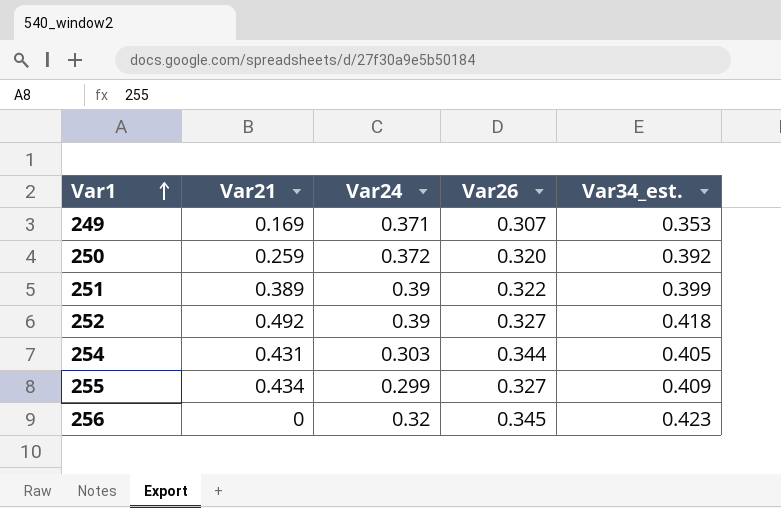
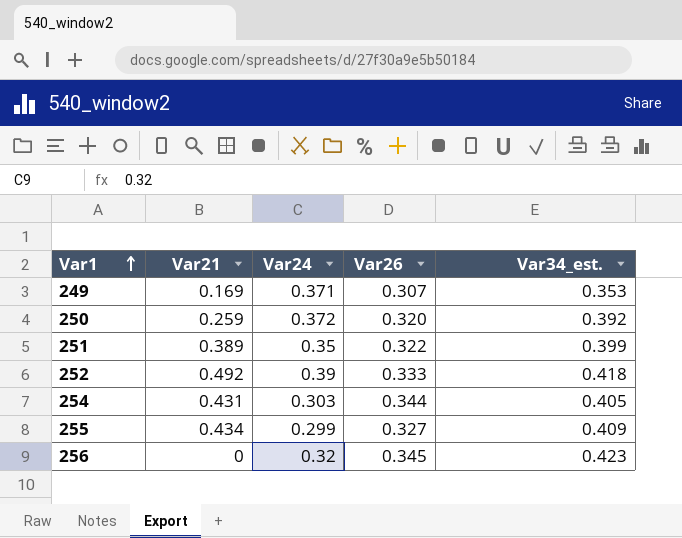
251 | Var24: 0.39 -> 0.35
252 | Var26: 0.327 -> 0.333

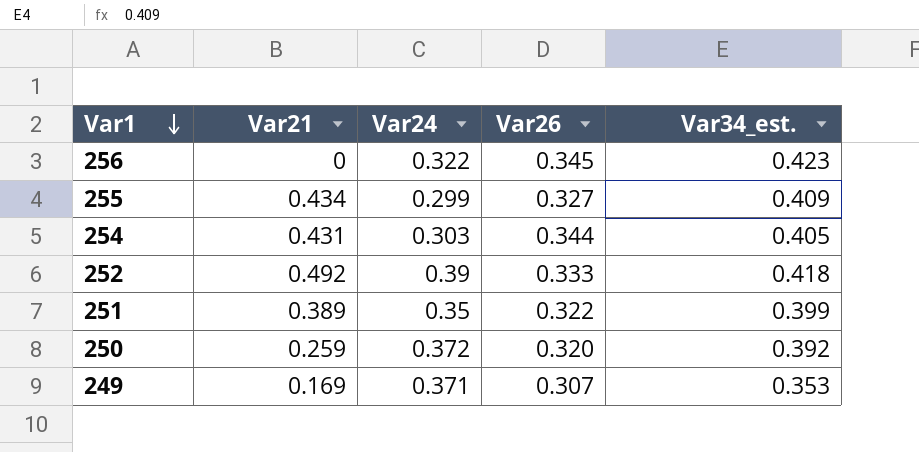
row order: Var1 ascending -> Var1 descending
256 | Var24: 0.32 -> 0.322

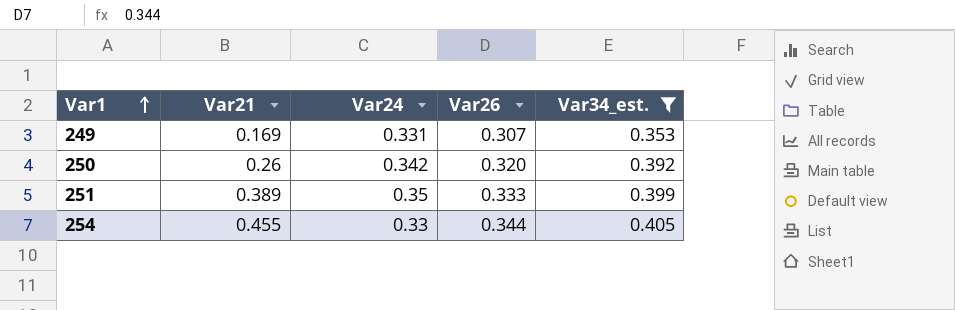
filter: none -> Var34_est. <= 0.405
row order: Var1 descending -> Var1 ascending
249 | Var24: 0.371 -> 0.331
250 | Var21: 0.259 -> 0.26
250 | Var24: 0.372 -> 0.342
251 | Var26: 0.322 -> 0.333
254 | Var21: 0.431 -> 0.455
254 | Var24: 0.303 -> 0.33

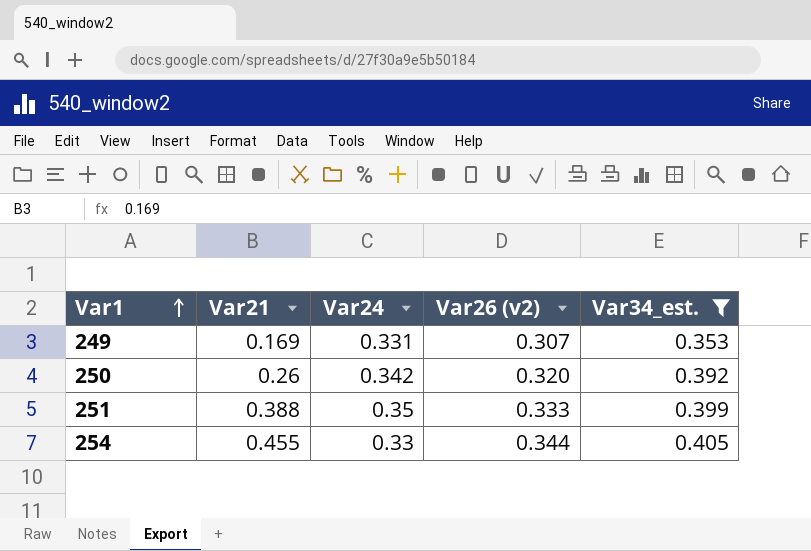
column name: Var26 -> Var26 (v2)
251 | Var21: 0.389 -> 0.388

